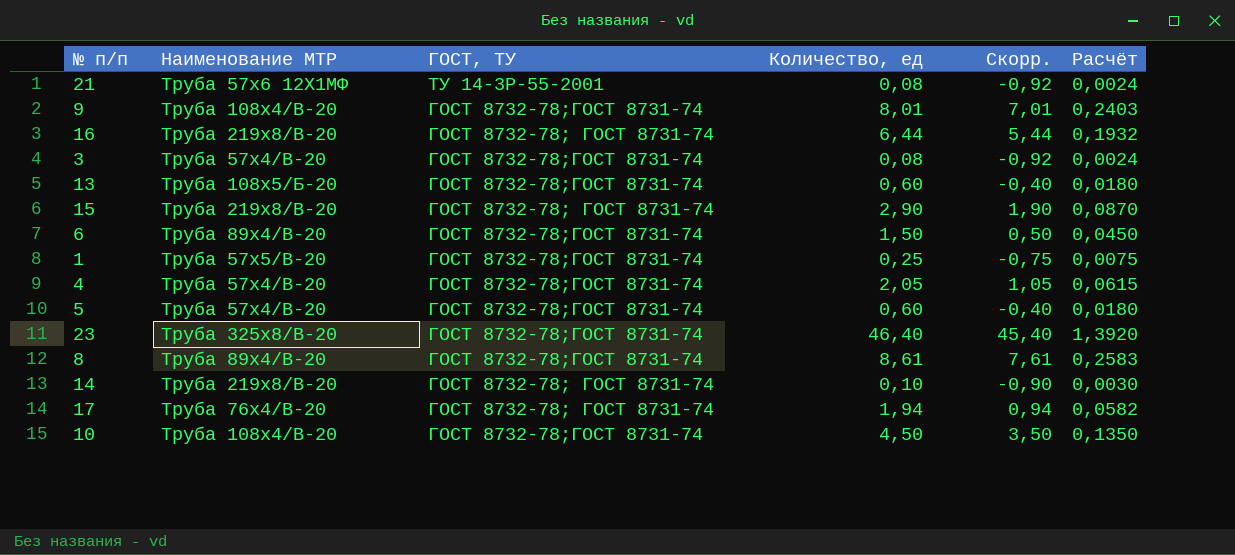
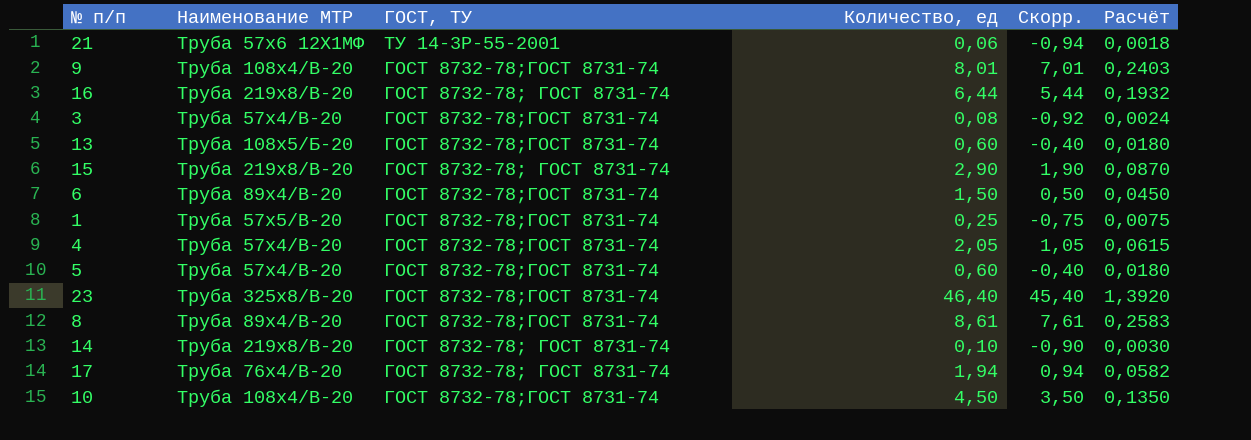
21 | Количество, ед: 0,08 -> 0,06
21 | Скорр.: -0,92 -> -0,94
21 | Расчёт: 0,0024 -> 0,0018

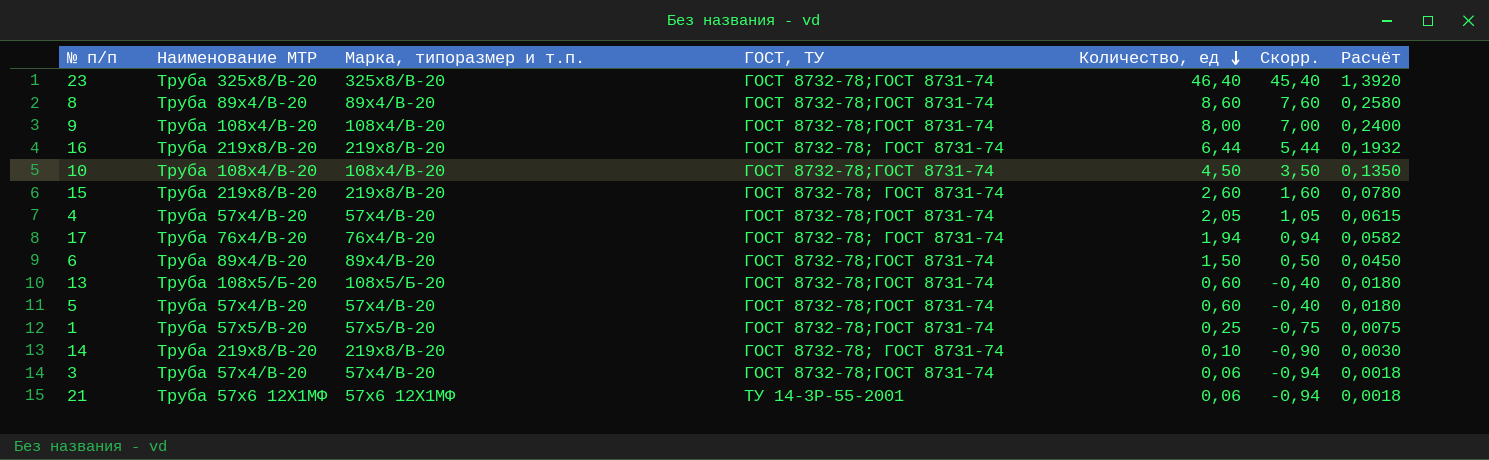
row order: none -> Количество, ед descending
column Марка, типоразмер и т.п. | position: none -> 3
8 | Количество, ед: 8,61 -> 8,60
8 | Скорр.: 7,61 -> 7,60
8 | Расчёт: 0,2583 -> 0,2580
9 | Количество, ед: 8,01 -> 8,00
9 | Скорр.: 7,01 -> 7,00
9 | Расчёт: 0,2403 -> 0,2400
15 | Количество, ед: 2,90 -> 2,60
15 | Скорр.: 1,90 -> 1,60
15 | Расчёт: 0,0870 -> 0,0780
3 | Количество, ед: 0,08 -> 0,06
3 | Скорр.: -0,92 -> -0,94
3 | Расчёт: 0,0024 -> 0,0018

